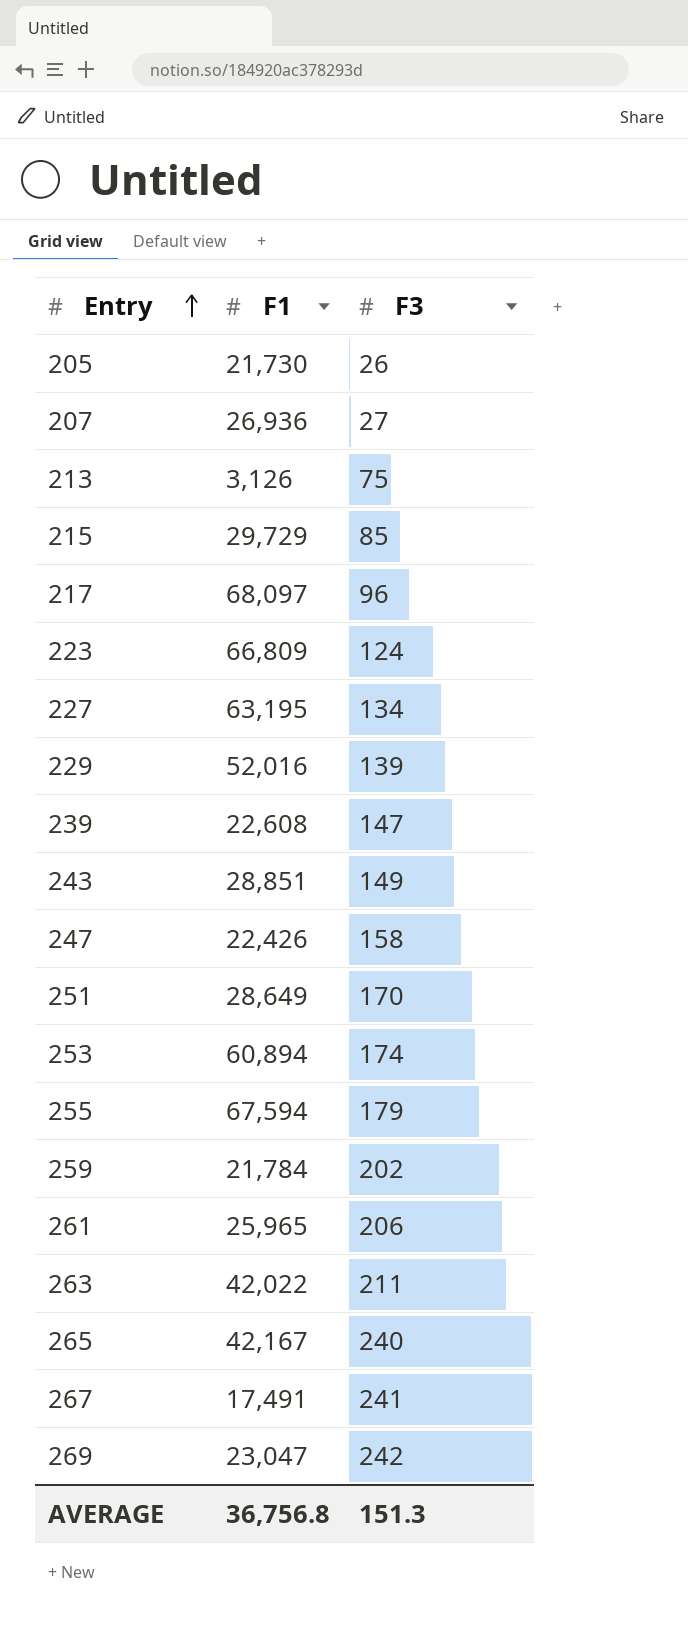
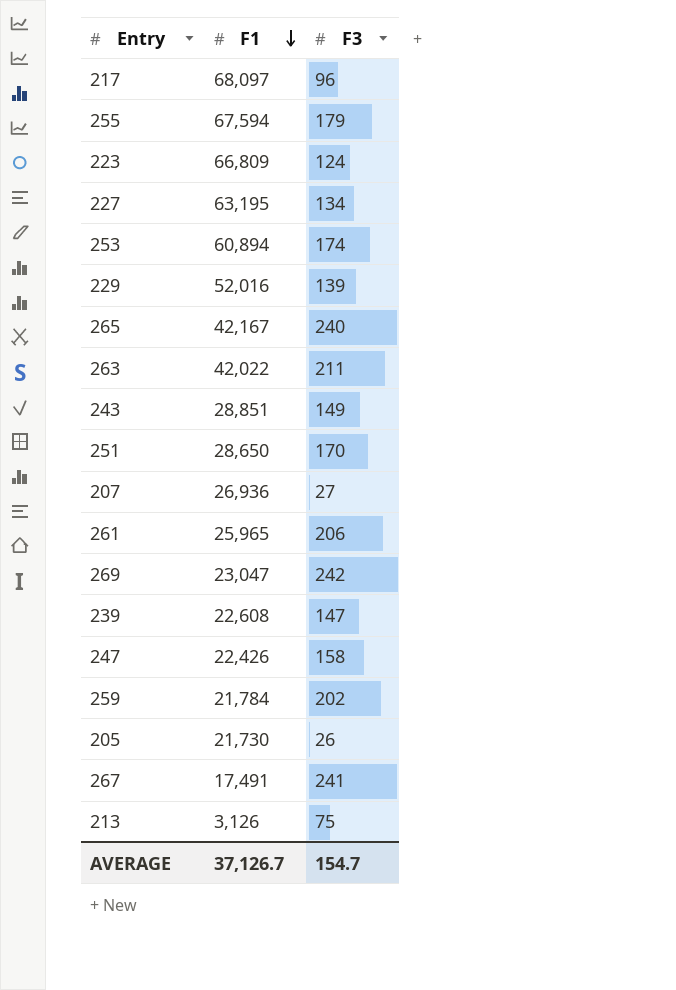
row order: Entry ascending -> F1 descending
row 215: 29,729 | 85 -> none
251 | F1: 28,649 -> 28,650
AVERAGE | F1: 36,756.8 -> 37,126.7
AVERAGE | F3: 151.3 -> 154.7

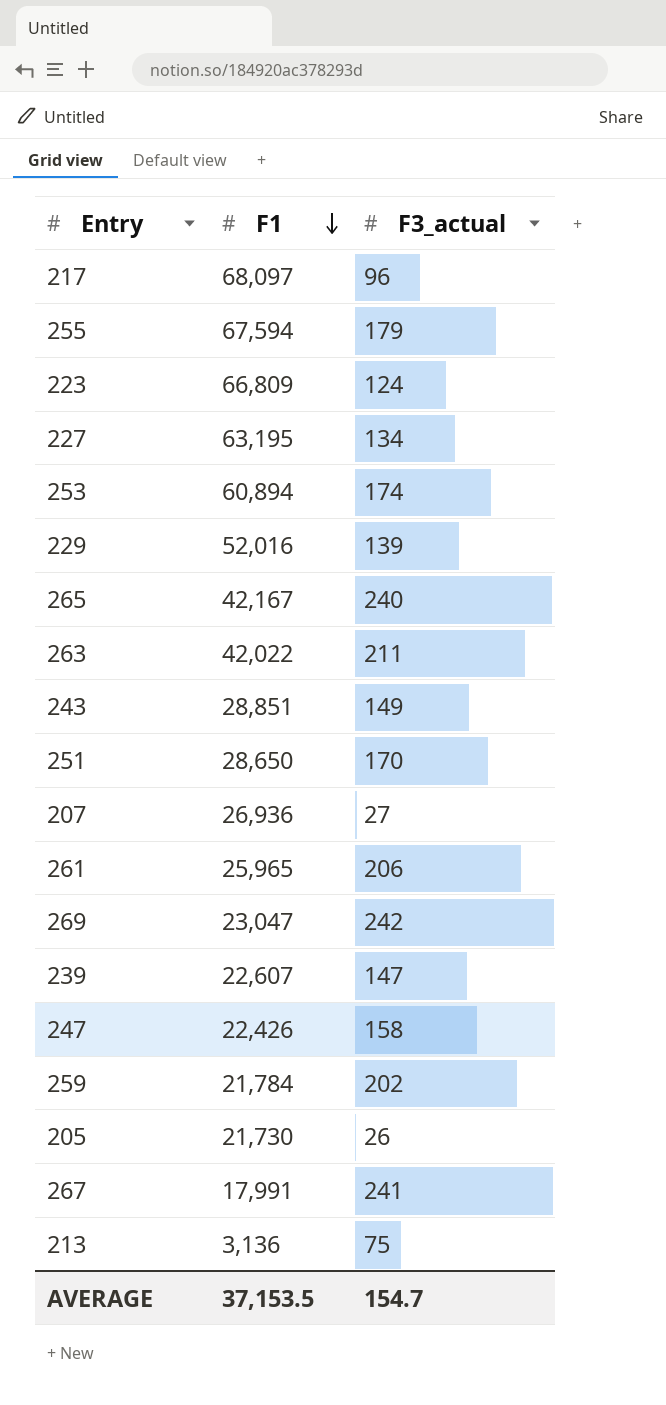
column name: F3 -> F3_actual
239 | F1: 22,608 -> 22,607
267 | F1: 17,491 -> 17,991
213 | F1: 3,126 -> 3,136
AVERAGE | F1: 37,126.7 -> 37,153.5

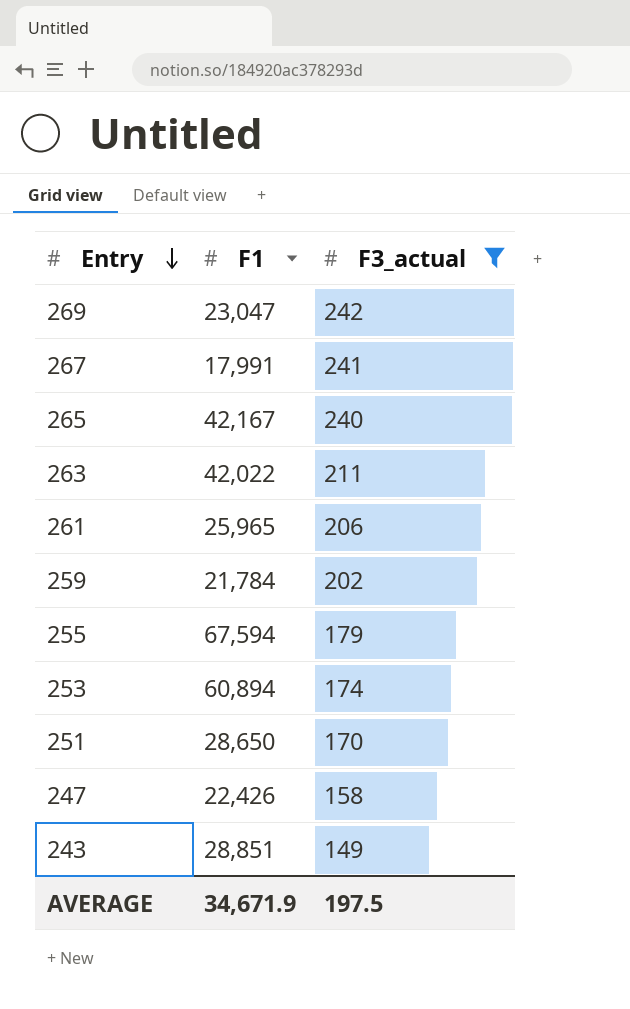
filter: none -> F3_actual >= 149
row order: F1 descending -> Entry descending
AVERAGE | F1: 37,153.5 -> 34,671.9
AVERAGE | F3_actual: 154.7 -> 197.5

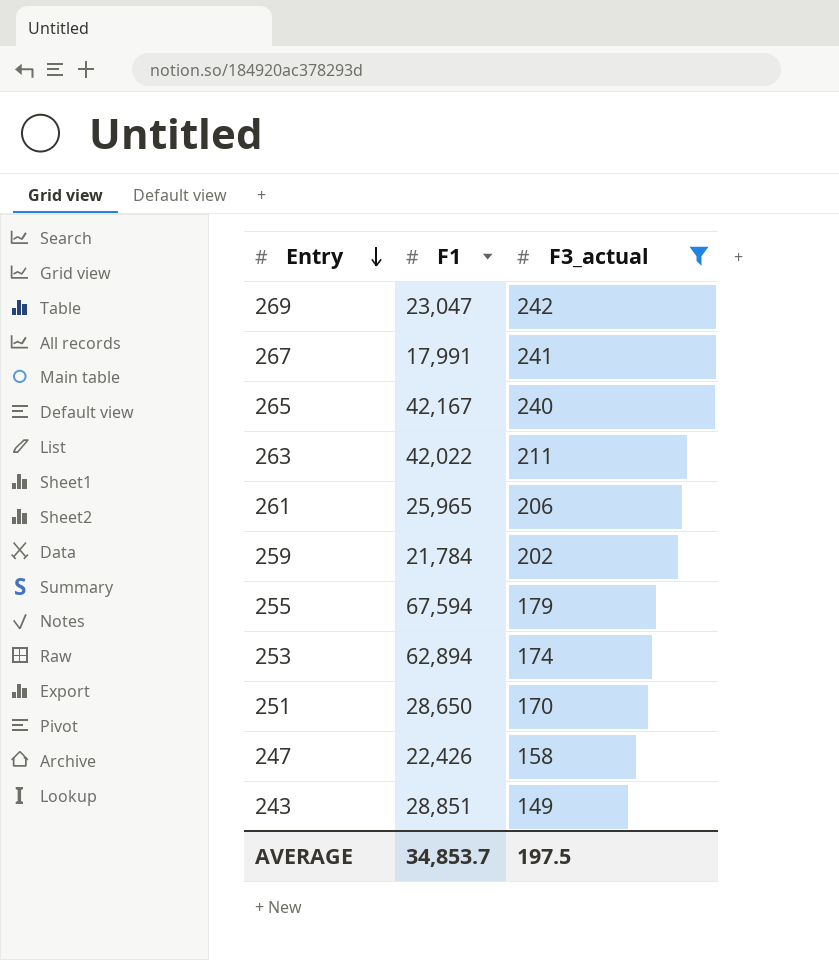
253 | F1: 60,894 -> 62,894
AVERAGE | F1: 34,671.9 -> 34,853.7

